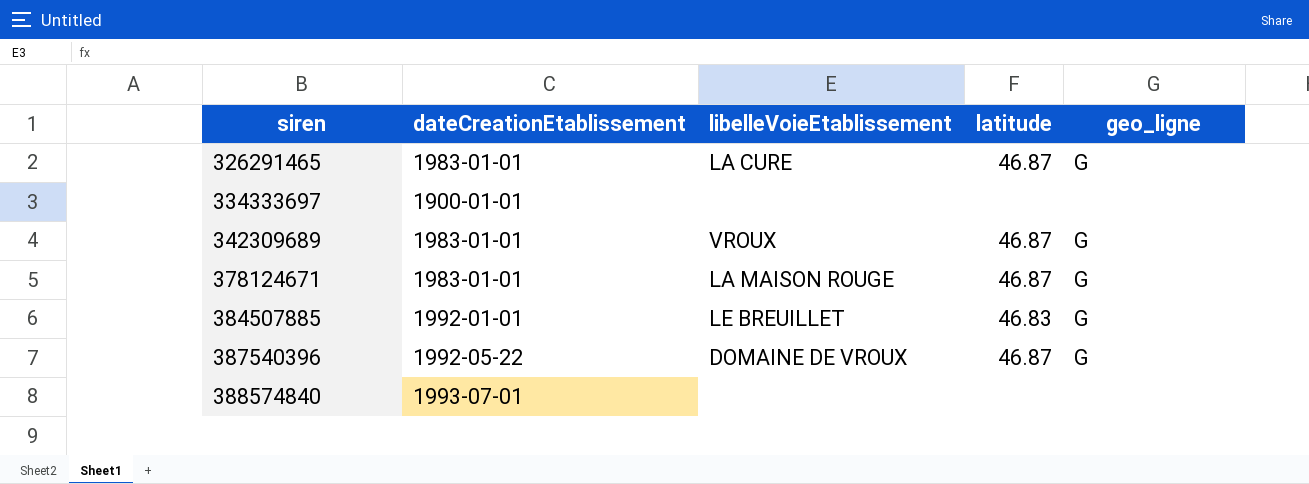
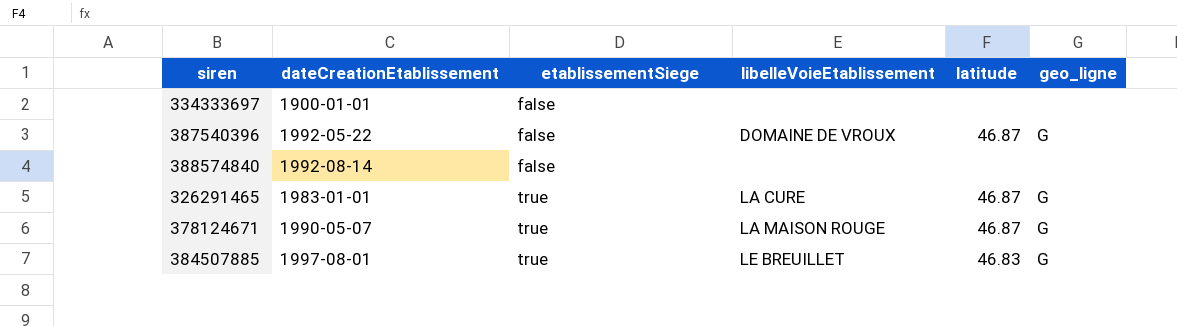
row order: siren ascending -> etablissementSiege ascending
column etablissementSiege | position: none -> 3
row 342309689: 1983-01-01 | VROUX | 46.87 | G -> none
388574840 | dateCreationEtablissement: 1993-07-01 -> 1992-08-14
378124671 | dateCreationEtablissement: 1983-01-01 -> 1990-05-07
384507885 | dateCreationEtablissement: 1992-01-01 -> 1997-08-01

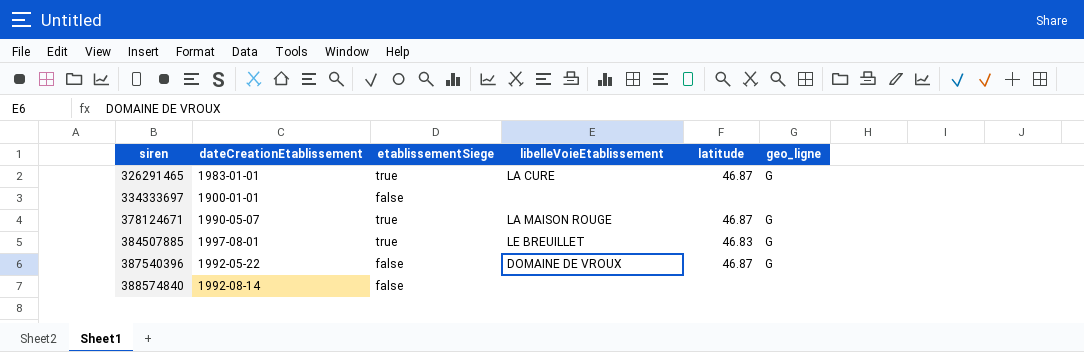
row order: etablissementSiege ascending -> siren ascending

